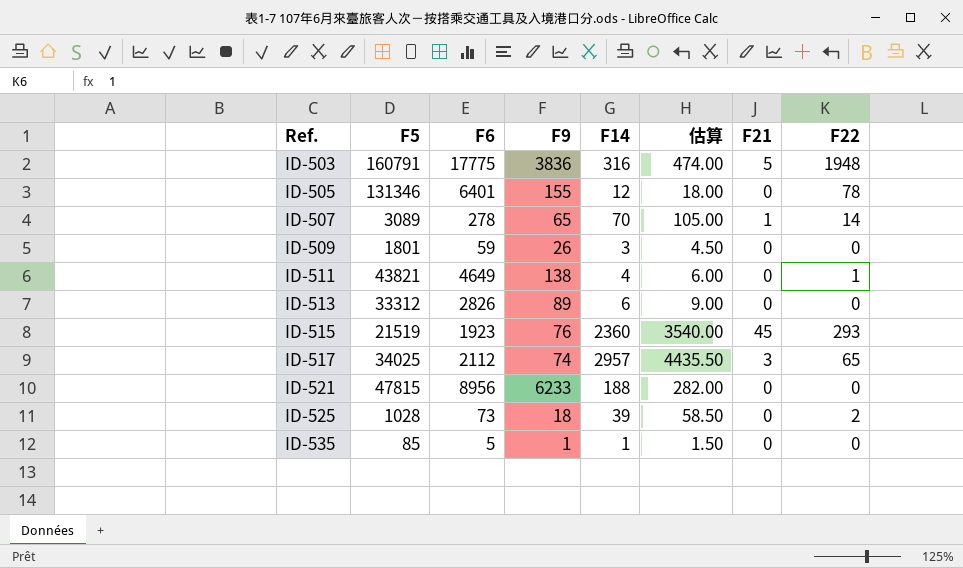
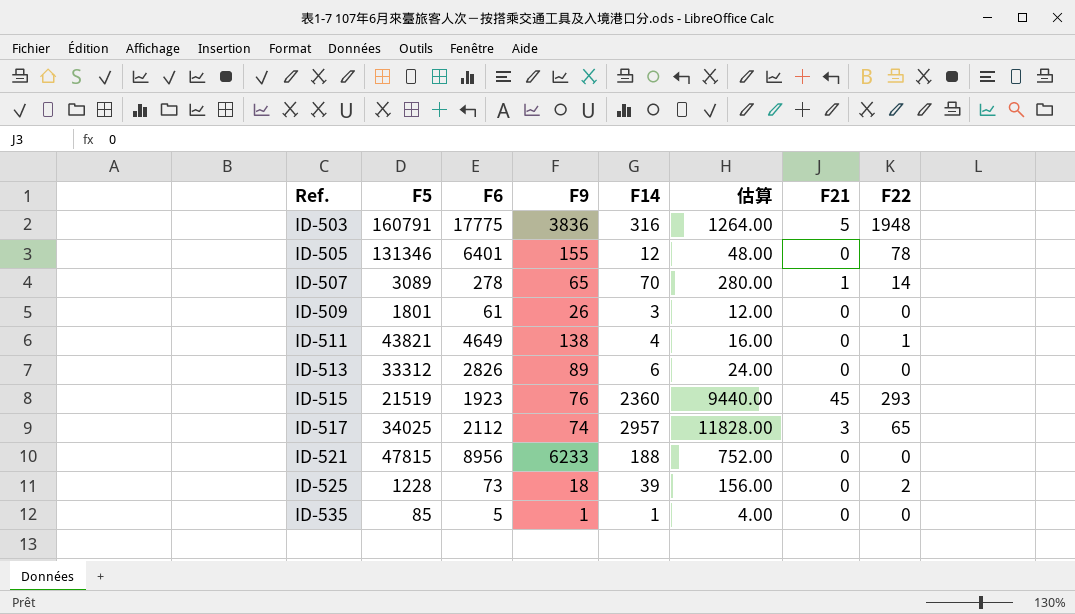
column 估算 | formula: [F14] * 1.5 -> [F14] * 4
ID-509 | F6: 59 -> 61
ID-525 | F5: 1028 -> 1228

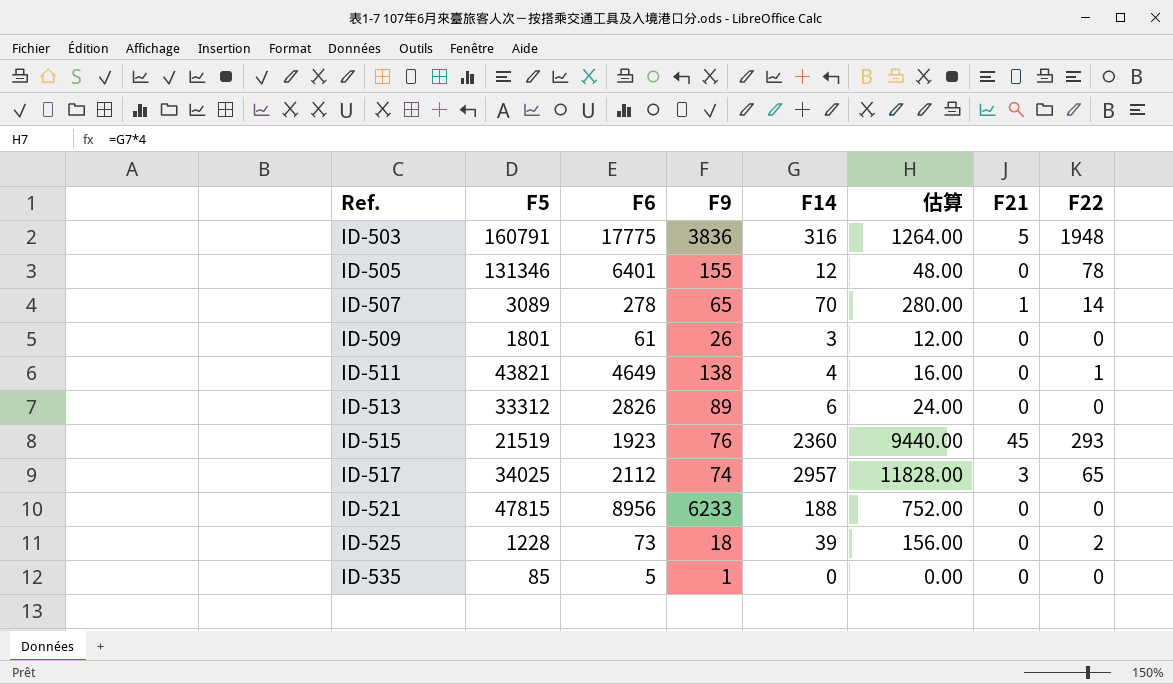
ID-535 | F14: 1 -> 0
ID-535 | 估算: 4.00 -> 0.00

